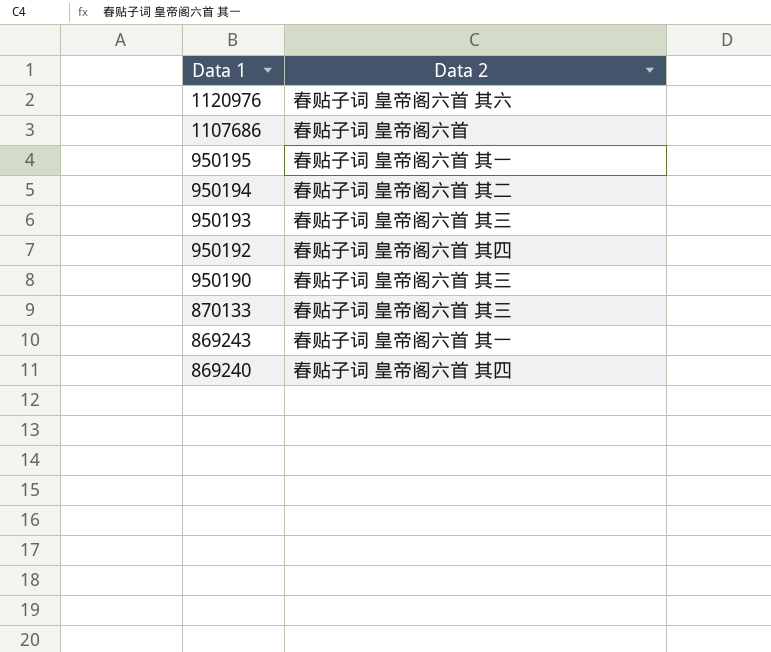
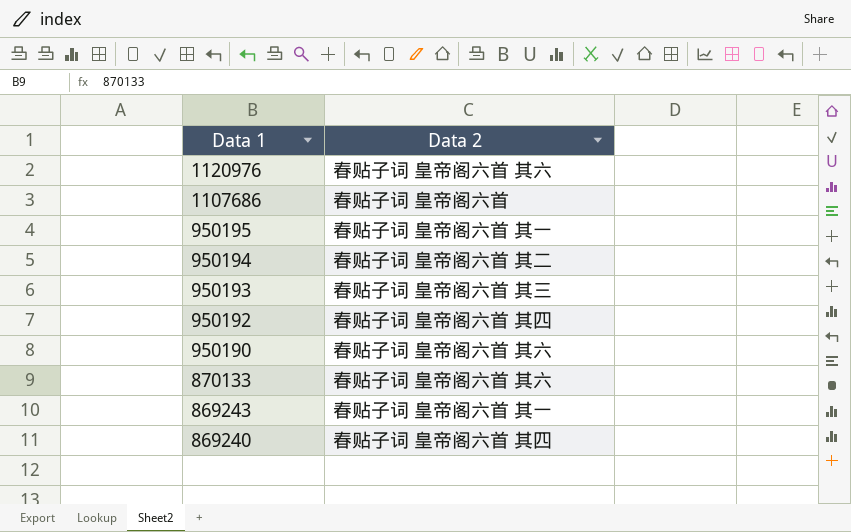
950190 | Data 2: 春贴子词 皇帝阁六首 其三 -> 春贴子词 皇帝阁六首 其六
870133 | Data 2: 春贴子词 皇帝阁六首 其三 -> 春贴子词 皇帝阁六首 其六

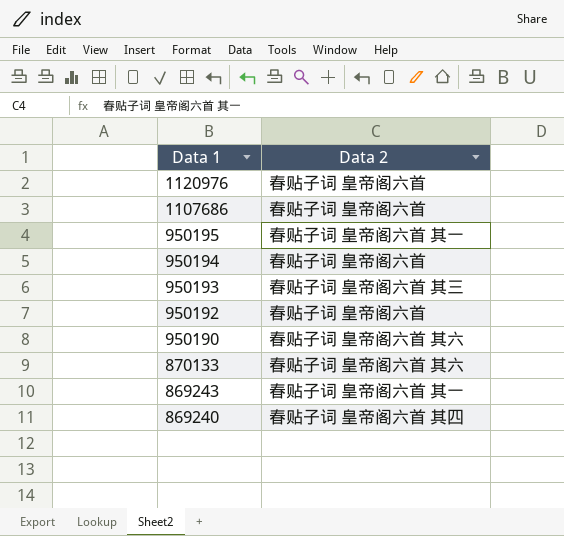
1120976 | Data 2: 春贴子词 皇帝阁六首 其六 -> 春贴子词 皇帝阁六首
950194 | Data 2: 春贴子词 皇帝阁六首 其二 -> 春贴子词 皇帝阁六首
950192 | Data 2: 春贴子词 皇帝阁六首 其四 -> 春贴子词 皇帝阁六首

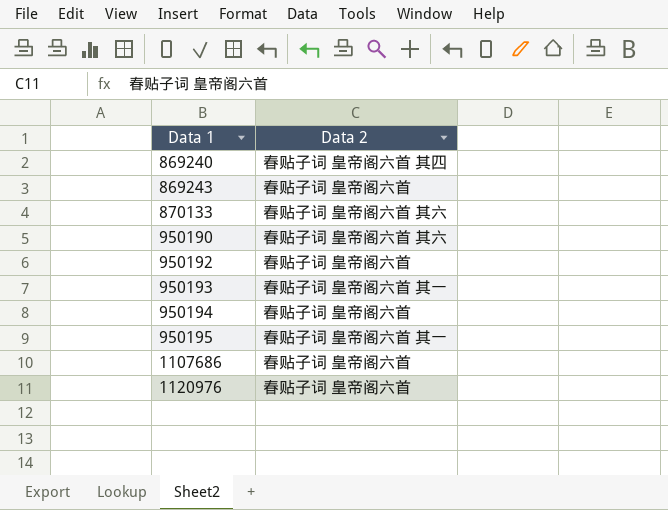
row order: Data 1 descending -> Data 1 ascending
869243 | Data 2: 春贴子词 皇帝阁六首 其一 -> 春贴子词 皇帝阁六首
950193 | Data 2: 春贴子词 皇帝阁六首 其三 -> 春贴子词 皇帝阁六首 其一

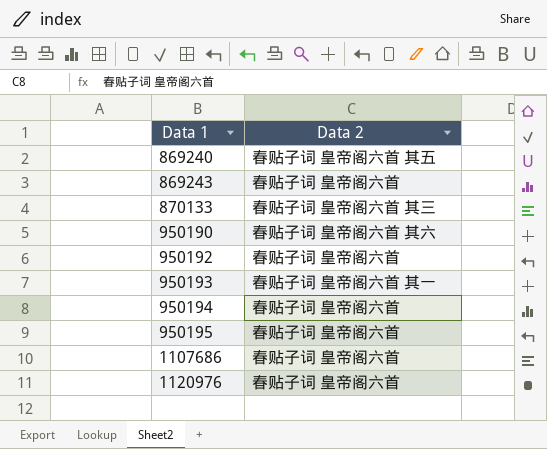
869240 | Data 2: 春贴子词 皇帝阁六首 其四 -> 春贴子词 皇帝阁六首 其五
870133 | Data 2: 春贴子词 皇帝阁六首 其六 -> 春贴子词 皇帝阁六首 其三
950195 | Data 2: 春贴子词 皇帝阁六首 其一 -> 春贴子词 皇帝阁六首

